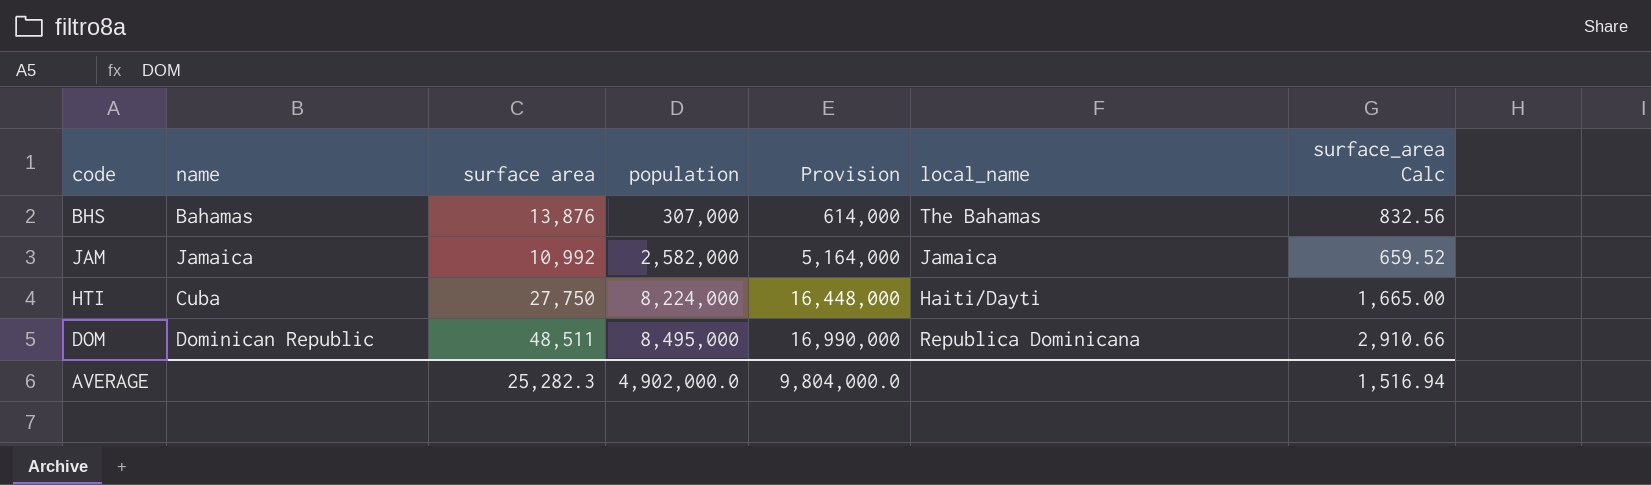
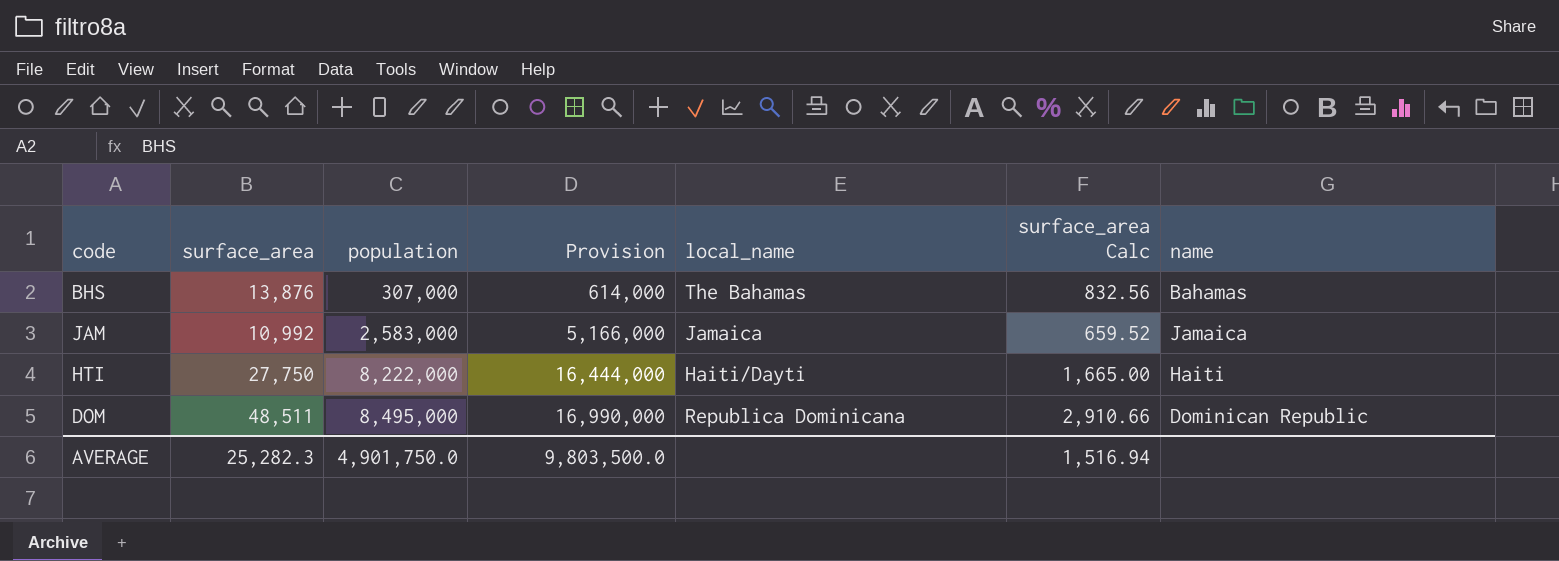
column name: surface area -> surface_area
column name | position: 2 -> 7
JAM | population: 2,582,000 -> 2,583,000
JAM | Provision: 5,164,000 -> 5,166,000
HTI | population: 8,224,000 -> 8,222,000
HTI | Provision: 16,448,000 -> 16,444,000
HTI | name: Cuba -> Haiti
AVERAGE | population: 4,902,000.0 -> 4,901,750.0
AVERAGE | Provision: 9,804,000.0 -> 9,803,500.0

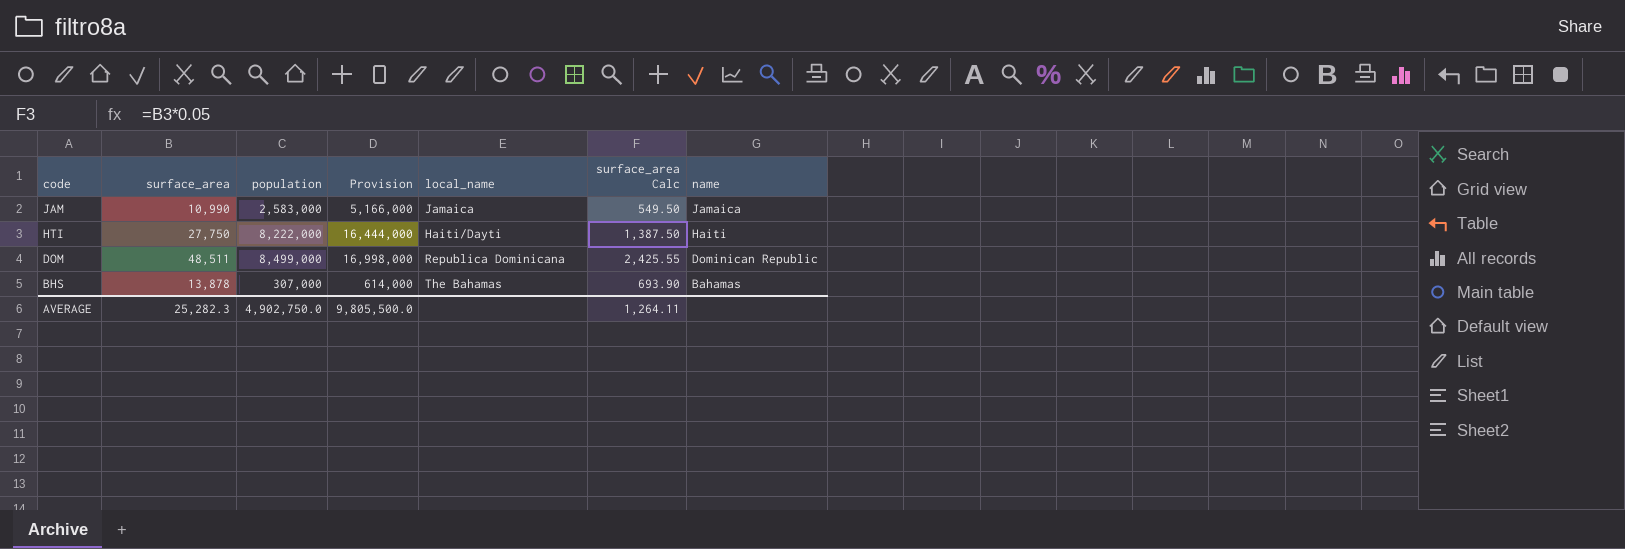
row order: population ascending -> code descending
column surface_area Calc | formula: [surface_area] * 0.06 -> [surface_area] * 0.05
JAM | surface_area: 10,992 -> 10,990
DOM | population: 8,495,000 -> 8,499,000
DOM | Provision: 16,990,000 -> 16,998,000
BHS | surface_area: 13,876 -> 13,878
AVERAGE | population: 4,901,750.0 -> 4,902,750.0
AVERAGE | Provision: 9,803,500.0 -> 9,805,500.0
AVERAGE | surface_area Calc: 1,516.94 -> 1,264.11

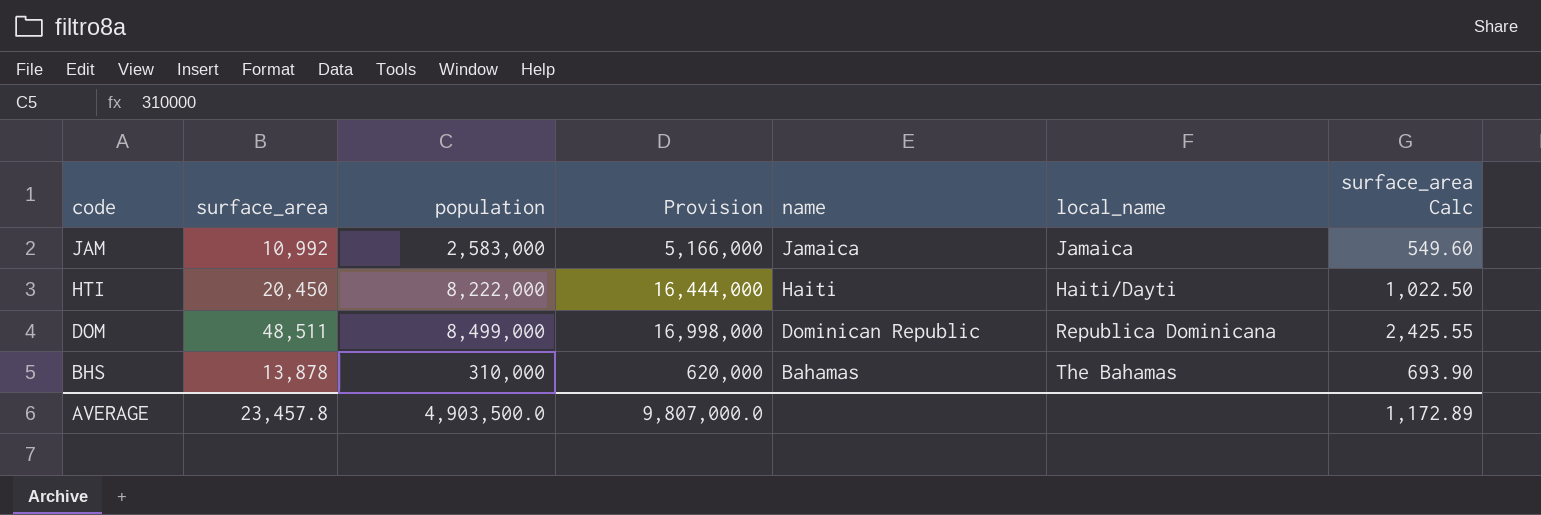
column name | position: 7 -> 5
JAM | surface_area: 10,990 -> 10,992
JAM | surface_area Calc: 549.50 -> 549.60
HTI | surface_area: 27,750 -> 20,450
HTI | surface_area Calc: 1,387.50 -> 1,022.50
BHS | population: 307,000 -> 310,000
BHS | Provision: 614,000 -> 620,000
AVERAGE | surface_area: 25,282.3 -> 23,457.8
AVERAGE | population: 4,902,750.0 -> 4,903,500.0
AVERAGE | Provision: 9,805,500.0 -> 9,807,000.0
AVERAGE | surface_area Calc: 1,264.11 -> 1,172.89

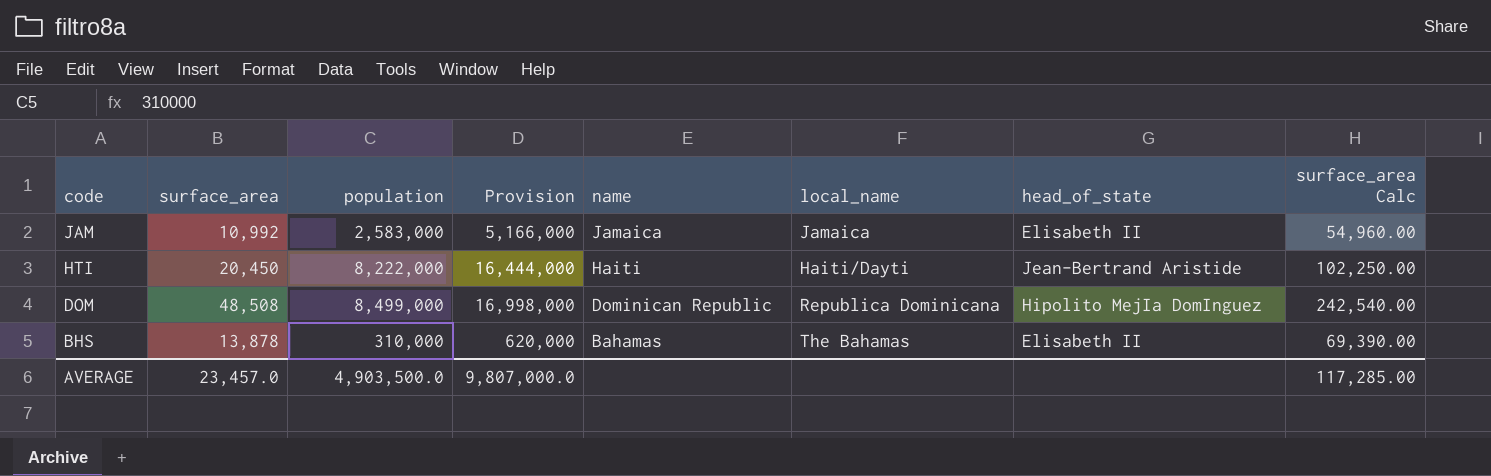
column head_of_state | position: none -> 7
column surface_area Calc | formula: [surface_area] * 0.05 -> [surface_area] * 5
DOM | surface_area: 48,511 -> 48,508
AVERAGE | surface_area: 23,457.8 -> 23,457.0
AVERAGE | surface_area Calc: 1,172.89 -> 117,285.00

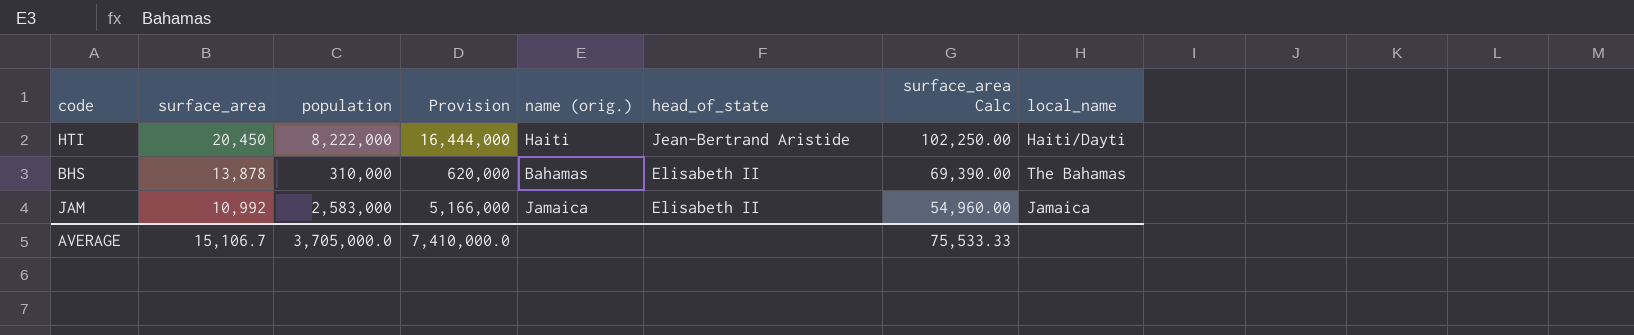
row order: code descending -> surface_area descending
column name: name -> name (orig.)
column local_name | position: 6 -> 8
row DOM: 48,508 | 8,499,000 | 16,998,000 | Dominican Republic | Republica Dominicana | Hipolito MejIa DomInguez | 242,540.00 -> none
AVERAGE | surface_area: 23,457.0 -> 15,106.7
AVERAGE | population: 4,903,500.0 -> 3,705,000.0
AVERAGE | Provision: 9,807,000.0 -> 7,410,000.0
AVERAGE | surface_area Calc: 117,285.00 -> 75,533.33

